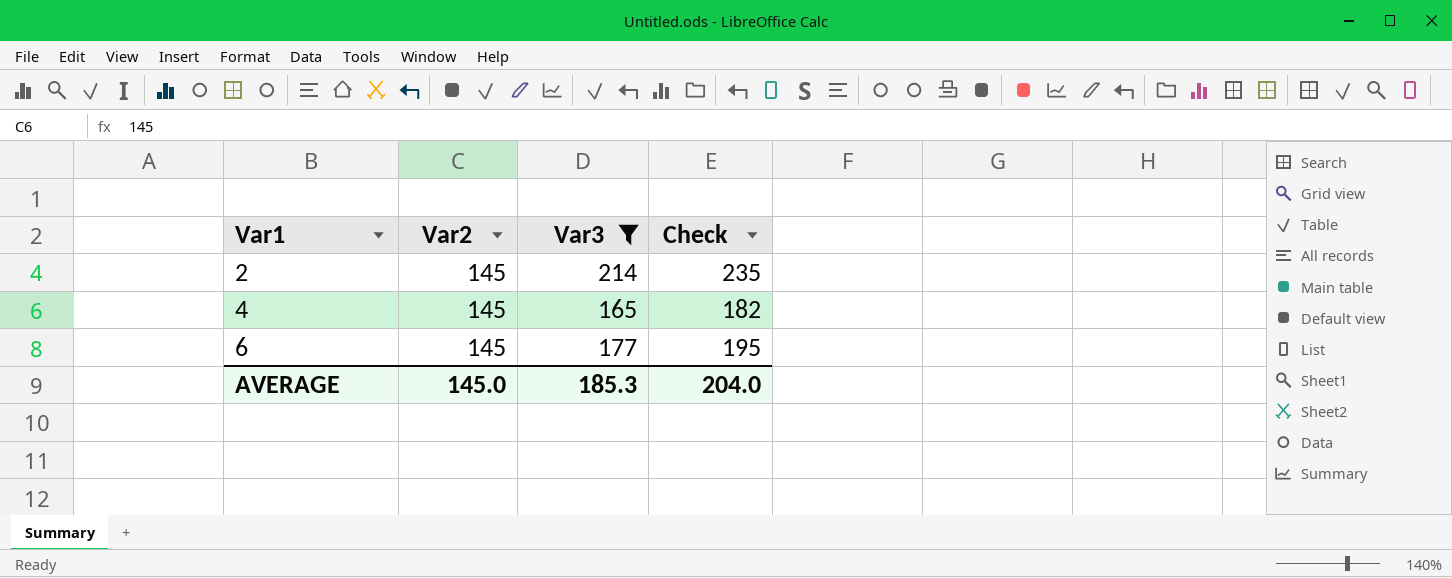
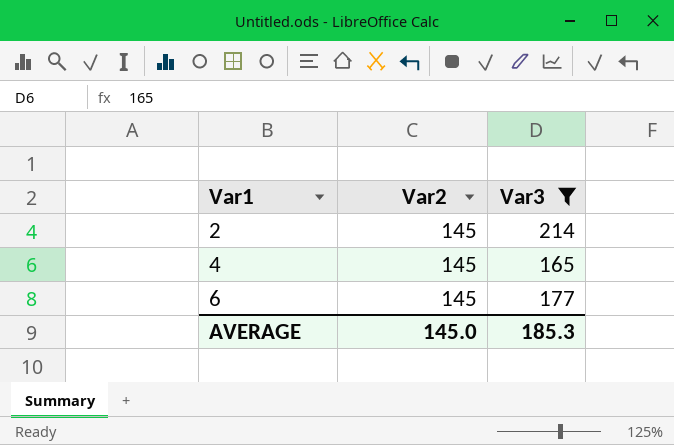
column Check | formula: [Var3] * 1.1 -> none

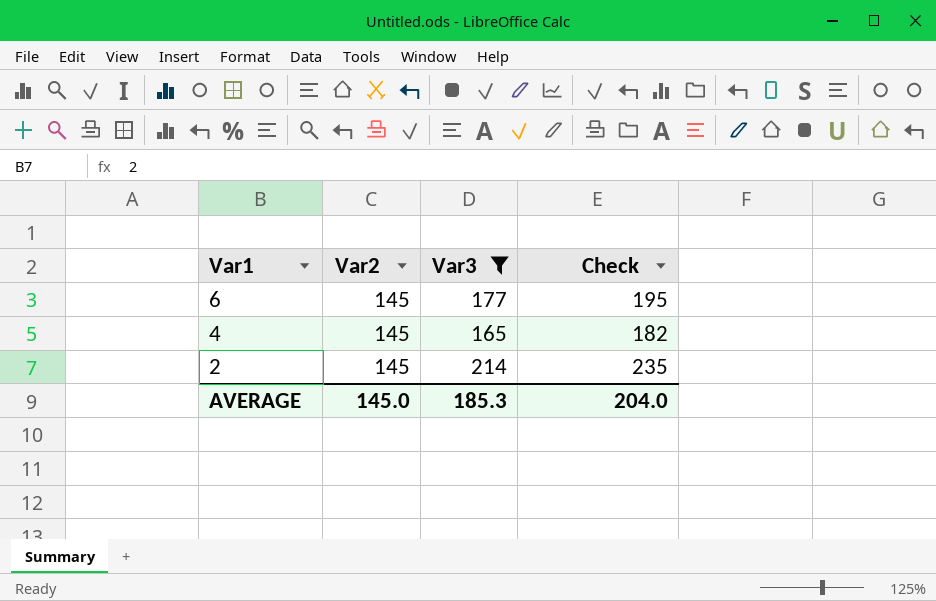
row order: Var1 ascending -> Var1 descending
column Check | formula: none -> [Var3] * 1.1

